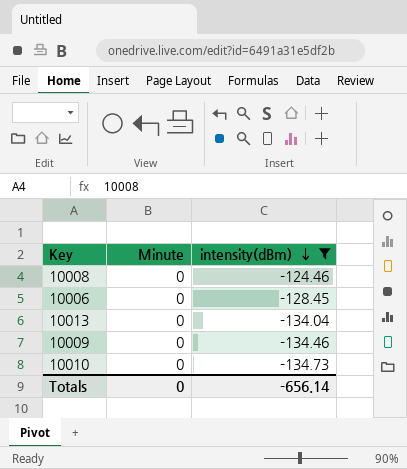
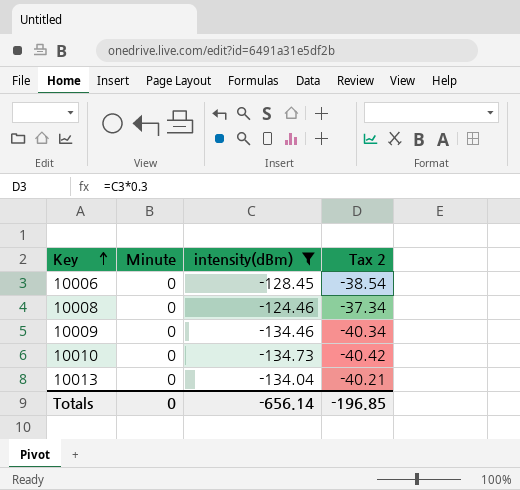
row order: intensity(dBm) descending -> Key ascending
column Tax 2 | formula: none -> [intensity(dBm)] * 0.3

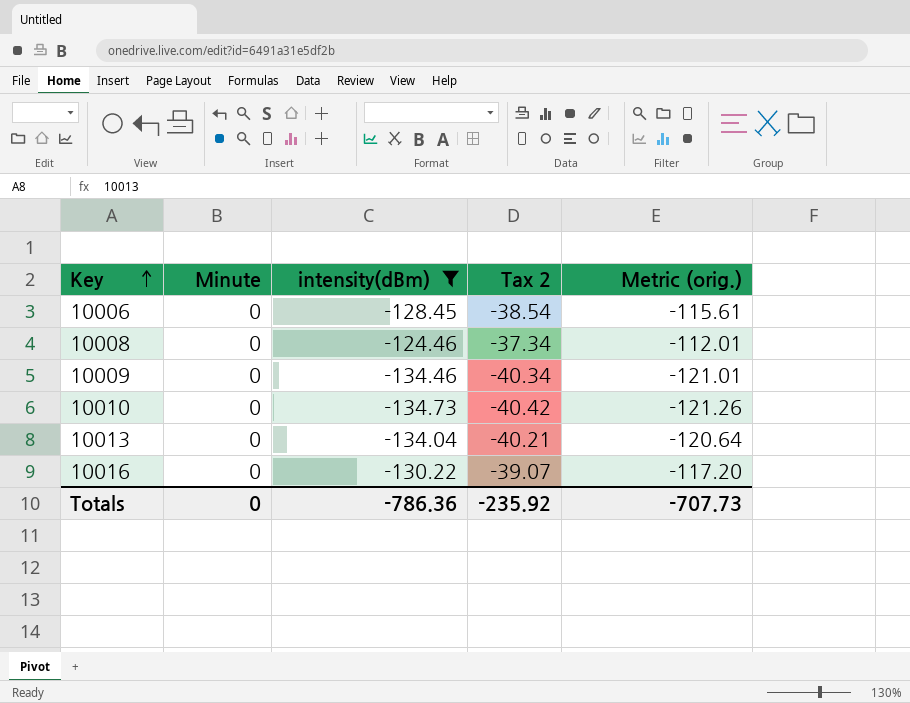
column Metric (orig.) | formula: none -> [intensity(dBm)] * 0.9
row 10016: none -> 0 | -130.22 | -39.07 | -117.20
Totals | intensity(dBm): -656.14 -> -786.36
Totals | Tax 2: -196.85 -> -235.92

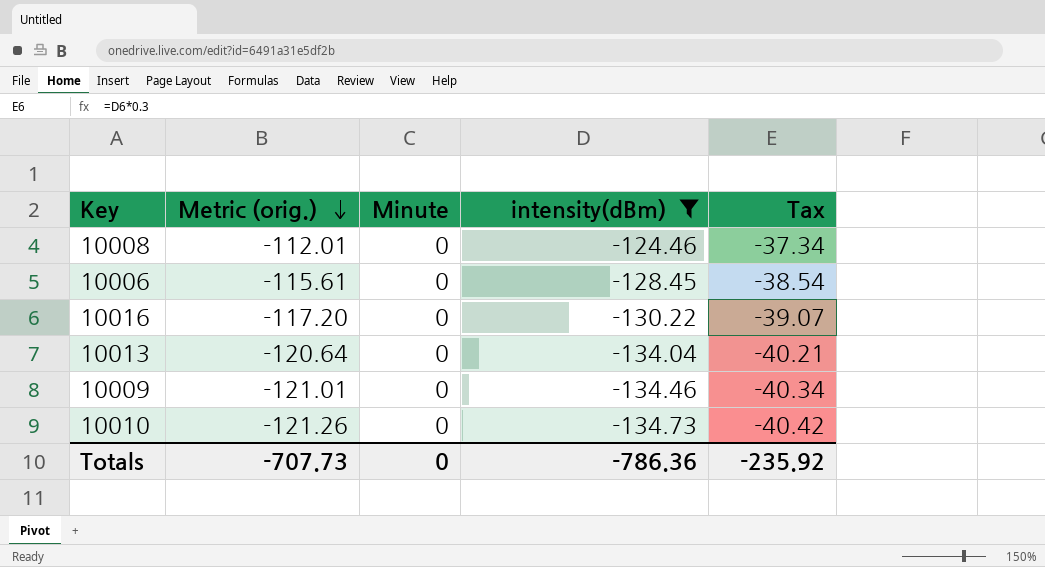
row order: Key ascending -> Metric (orig.) descending
column Metric (orig.) | position: 5 -> 2
column name: Tax 2 -> Tax

